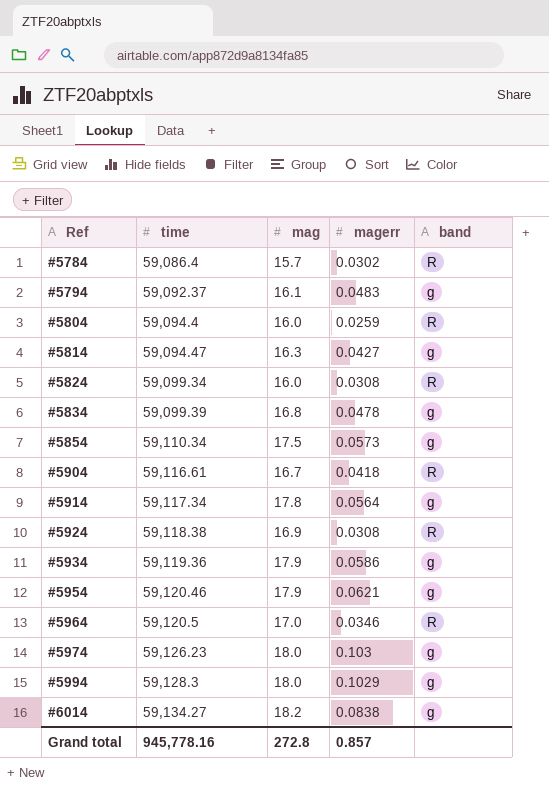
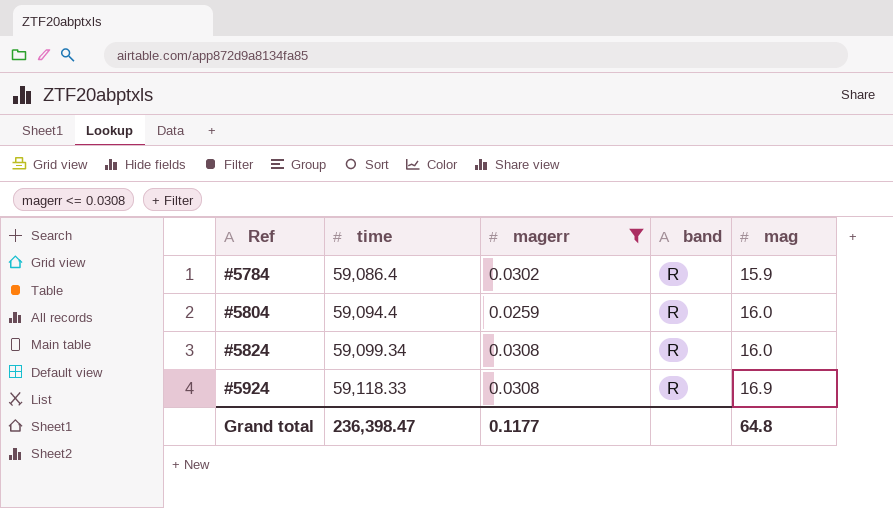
filter: none -> magerr <= 0.0308
column mag | position: 3 -> 5
#5784 | mag: 15.7 -> 15.9
#5924 | time: 59,118.38 -> 59,118.33
Grand total | time: 945,778.16 -> 236,398.47
Grand total | magerr: 0.857 -> 0.1177
Grand total | mag: 272.8 -> 64.8

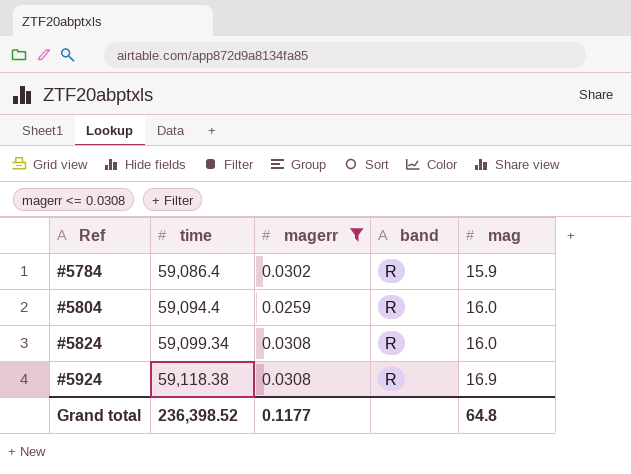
#5924 | time: 59,118.33 -> 59,118.38
Grand total | time: 236,398.47 -> 236,398.52

